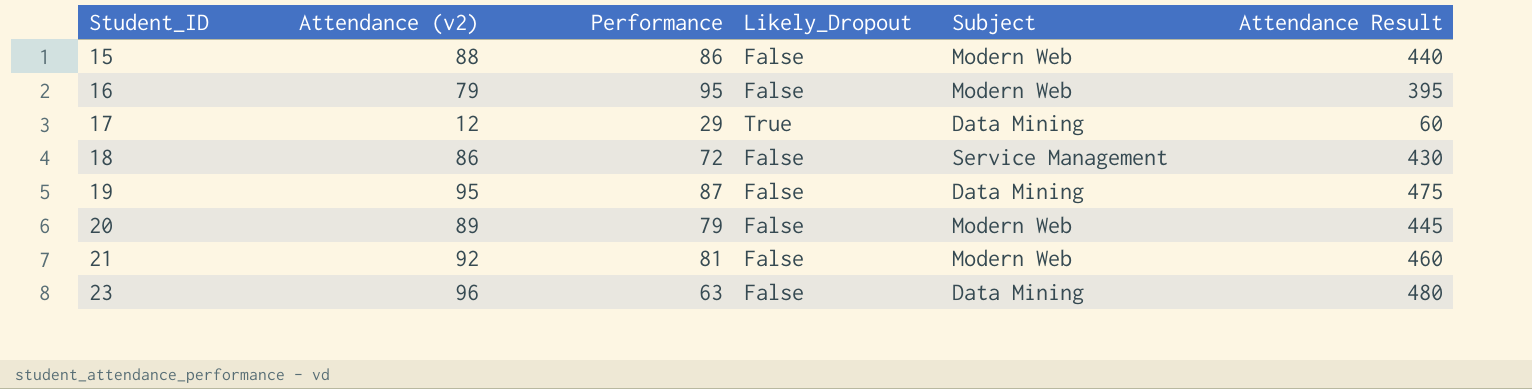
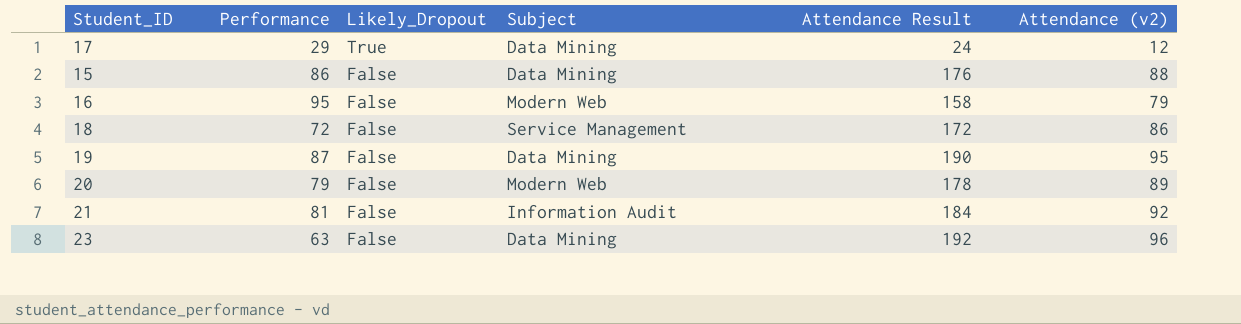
row order: Student_ID ascending -> Likely_Dropout descending
column Attendance Result | formula: [Attendance (v2)] * 5 -> [Attendance (v2)] * 2
column Attendance (v2) | position: 2 -> 6
15 | Subject: Modern Web -> Data Mining
21 | Subject: Modern Web -> Information Audit

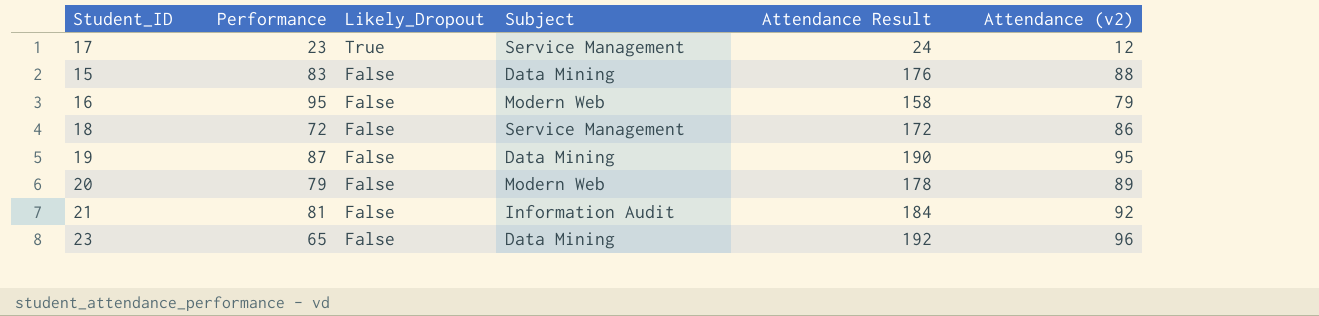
17 | Performance: 29 -> 23
17 | Subject: Data Mining -> Service Management
15 | Performance: 86 -> 83
23 | Performance: 63 -> 65

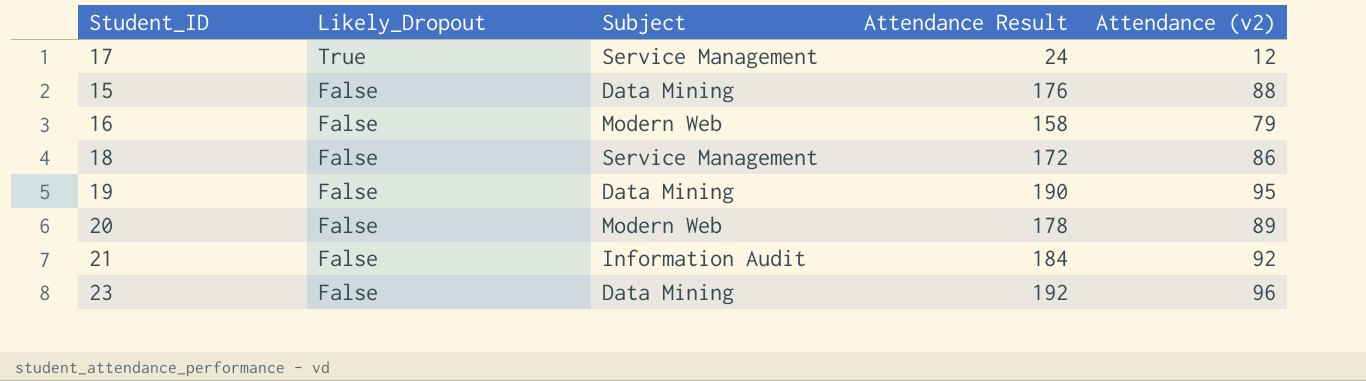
column Performance | position: 2 -> none

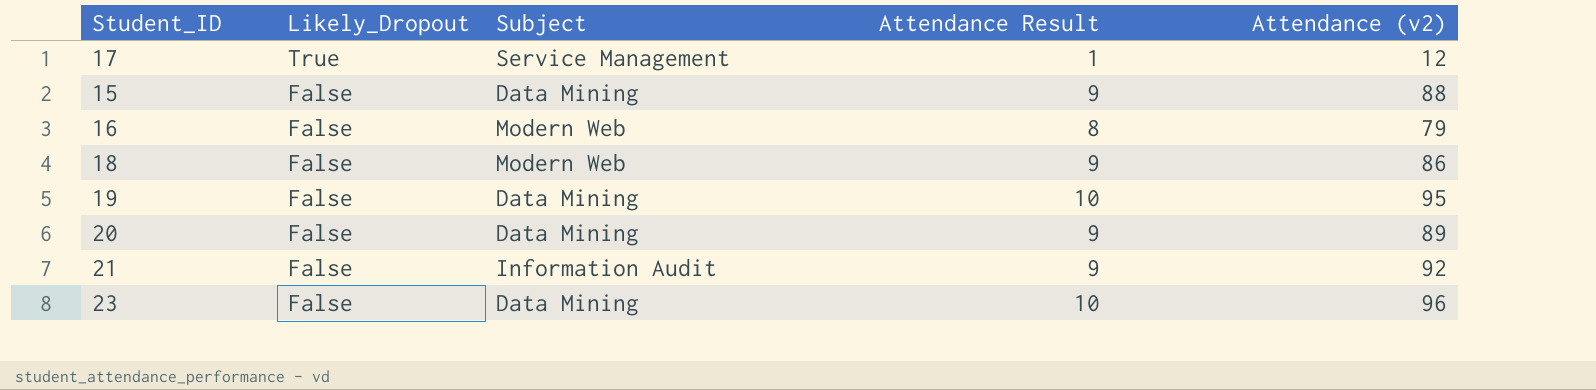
column Attendance Result | formula: [Attendance (v2)] * 2 -> [Attendance (v2)] * 0.1
18 | Subject: Service Management -> Modern Web
20 | Subject: Modern Web -> Data Mining

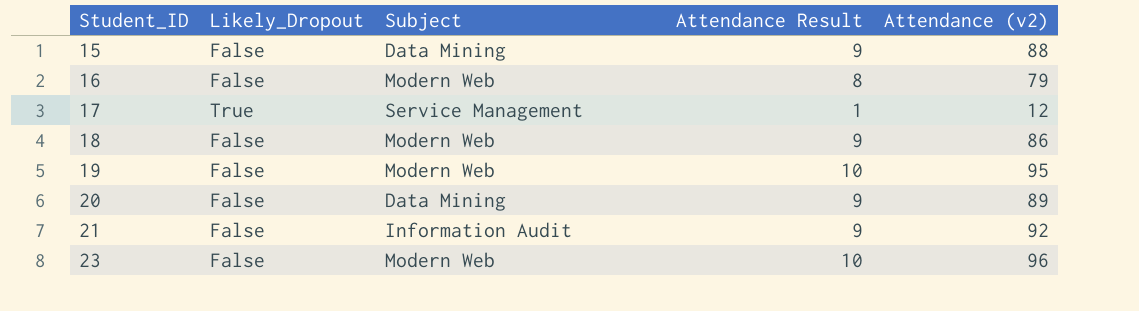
row order: Likely_Dropout descending -> Student_ID ascending
19 | Subject: Data Mining -> Modern Web
23 | Subject: Data Mining -> Modern Web

